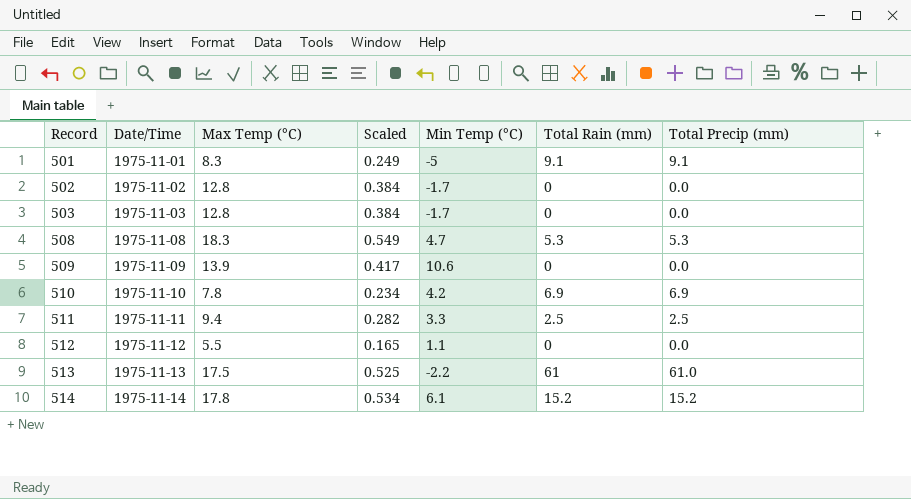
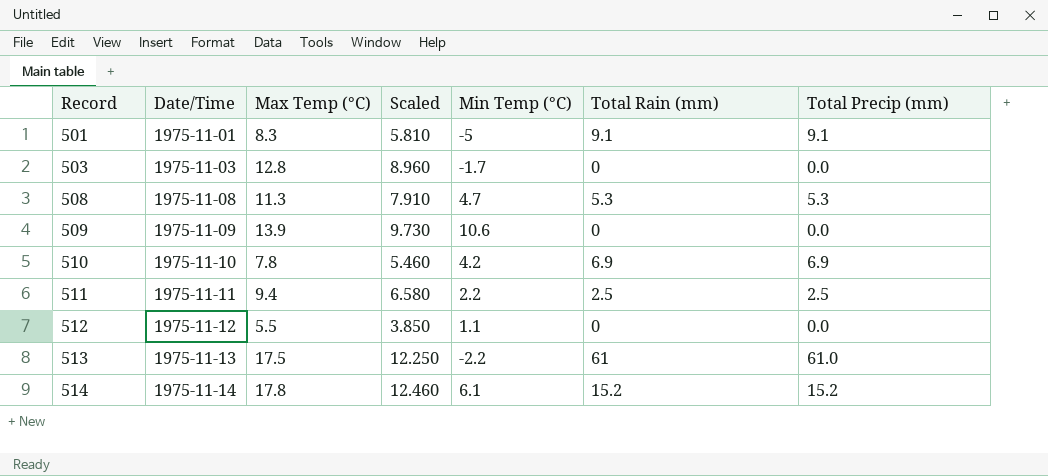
column Scaled | formula: [Max Temp (°C)] * 0.03 -> [Max Temp (°C)] * 0.7
row 502: 1975-11-02 | 12.8 | 0.384 | -1.7 | 0 | 0.0 -> none
508 | Max Temp (°C): 18.3 -> 11.3
511 | Min Temp (°C): 3.3 -> 2.2

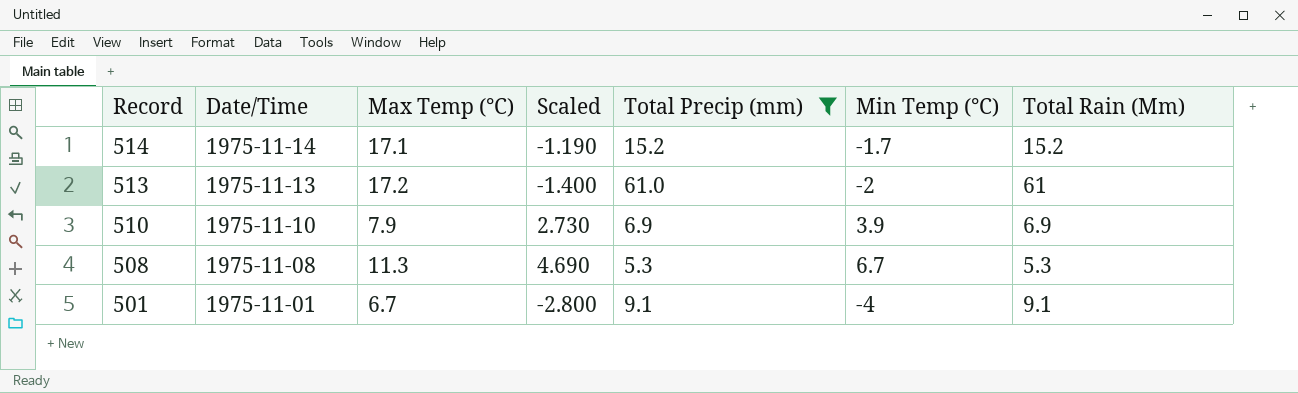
filter: none -> Total Precip (mm) >= 5.3
row order: Record ascending -> Record descending
column Scaled | formula: [Max Temp (°C)] * 0.7 -> [Min Temp (°C)] * 0.7
column Total Precip (mm) | position: 7 -> 5
column name: Total Rain (mm) -> Total Rain (Mm)
514 | Max Temp (°C): 17.8 -> 17.1
514 | Min Temp (°C): 6.1 -> -1.7
513 | Max Temp (°C): 17.5 -> 17.2
513 | Min Temp (°C): -2.2 -> -2
510 | Max Temp (°C): 7.8 -> 7.9
510 | Min Temp (°C): 4.2 -> 3.9
508 | Min Temp (°C): 4.7 -> 6.7
501 | Max Temp (°C): 8.3 -> 6.7
501 | Min Temp (°C): -5 -> -4

